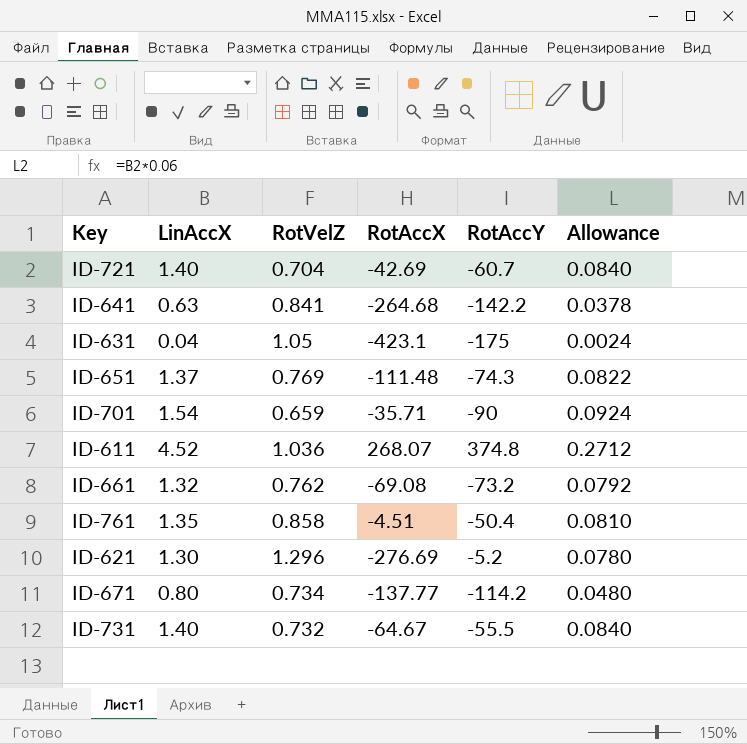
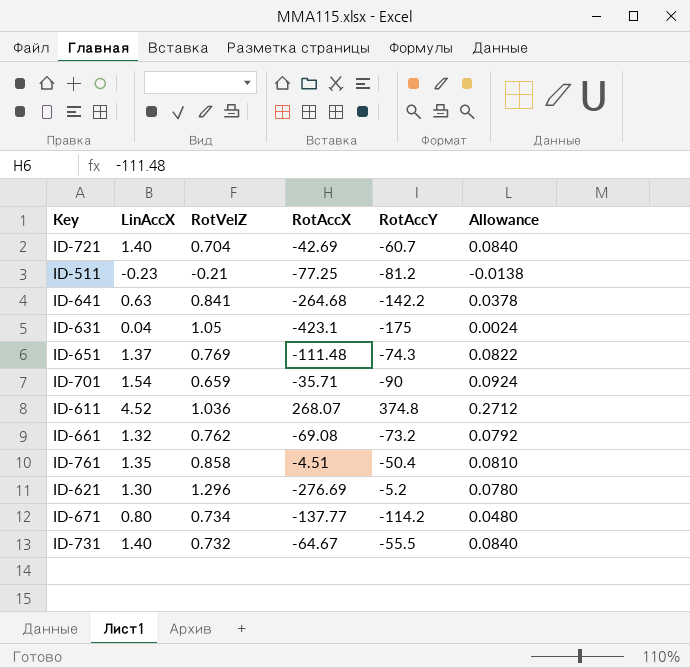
row ID-511: none -> -0.23 | -0.21 | -77.25 | -81.2 | -0.0138

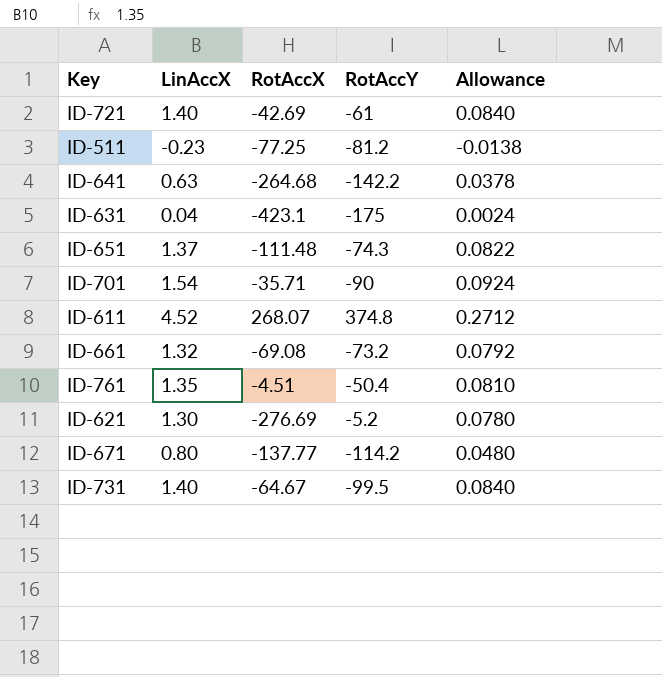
column RotVelZ | position: 3 -> none
ID-721 | RotAccY: -60.7 -> -61
ID-731 | RotAccY: -55.5 -> -99.5

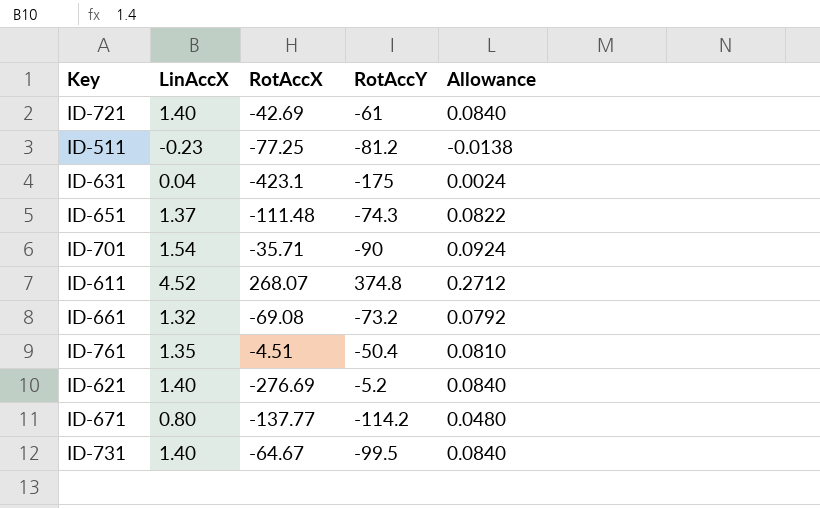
row ID-641: 0.63 | -264.68 | -142.2 | 0.0378 -> none
ID-621 | LinAccX: 1.30 -> 1.40
ID-621 | Allowance: 0.0780 -> 0.0840

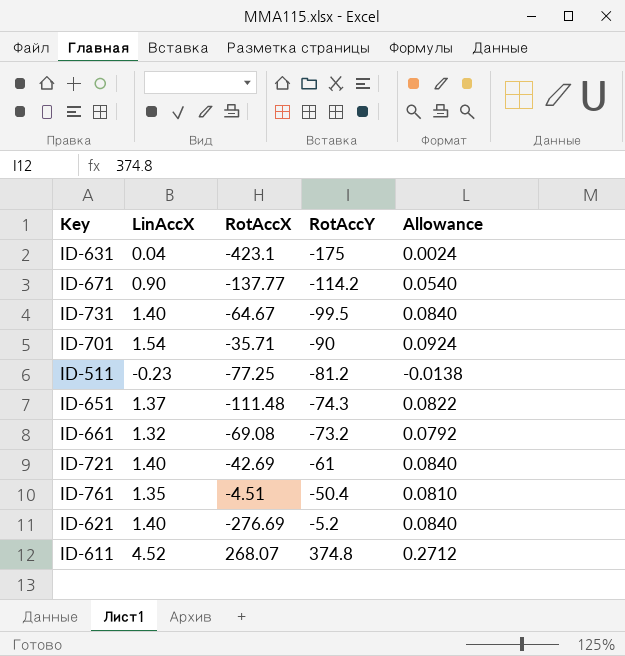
row order: none -> RotAccY ascending
ID-671 | LinAccX: 0.80 -> 0.90
ID-671 | Allowance: 0.0480 -> 0.0540

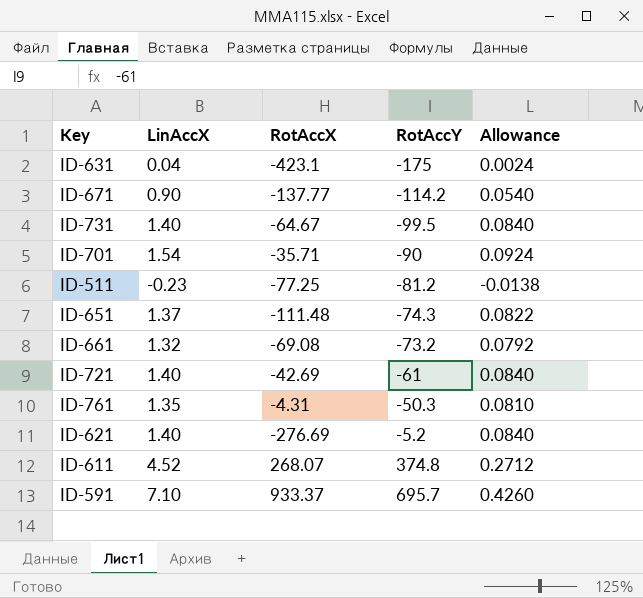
ID-761 | RotAccX: -4.51 -> -4.31
ID-761 | RotAccY: -50.4 -> -50.3
row ID-591: none -> 7.10 | 933.37 | 695.7 | 0.4260

